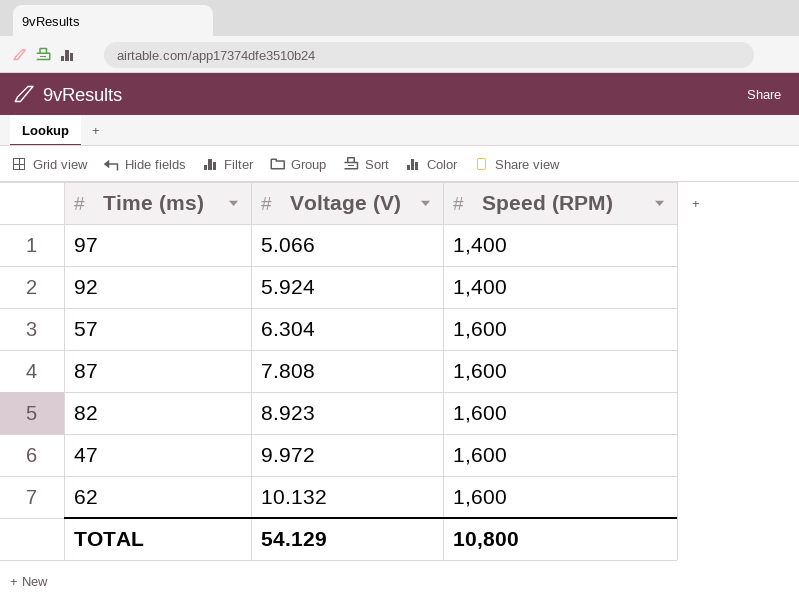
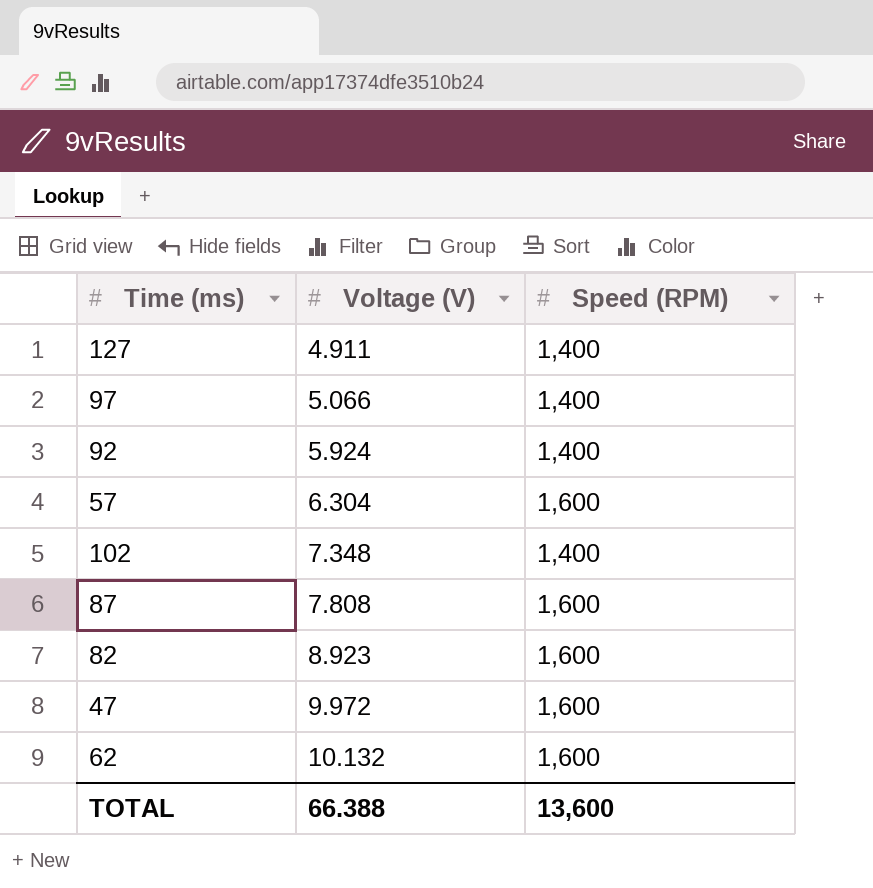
row 127: none -> 4.911 | 1,400
row 102: none -> 7.348 | 1,400
TOTAL | Voltage (V): 54.129 -> 66.388
TOTAL | Speed (RPM): 10,800 -> 13,600

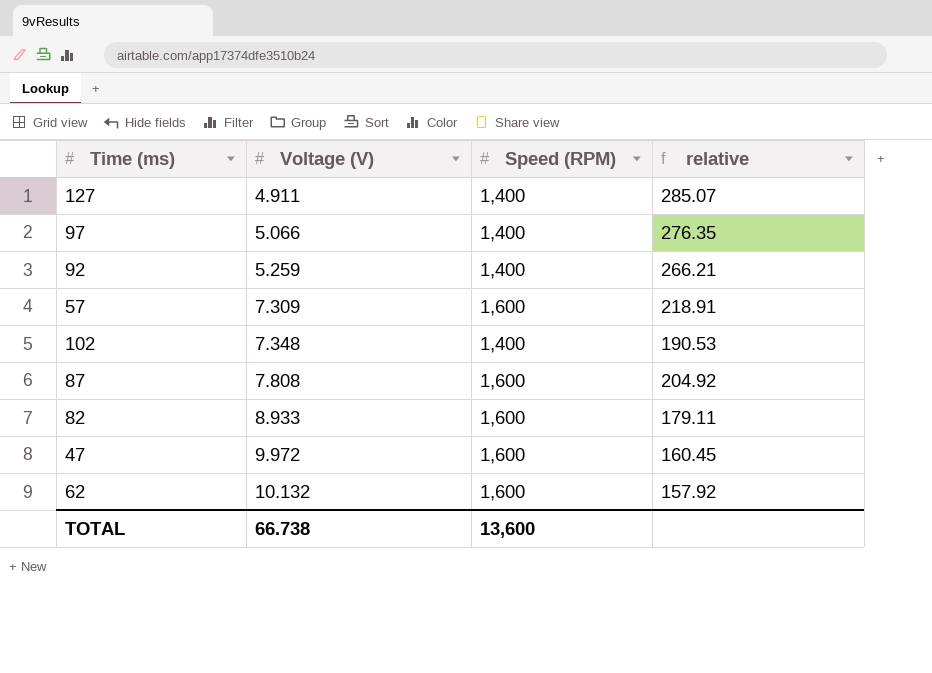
column relative | formula: none -> [Speed (RPM)] / [Voltage (V)]
92 | Voltage (V): 5.924 -> 5.259
57 | Voltage (V): 6.304 -> 7.309
82 | Voltage (V): 8.923 -> 8.933
TOTAL | Voltage (V): 66.388 -> 66.738

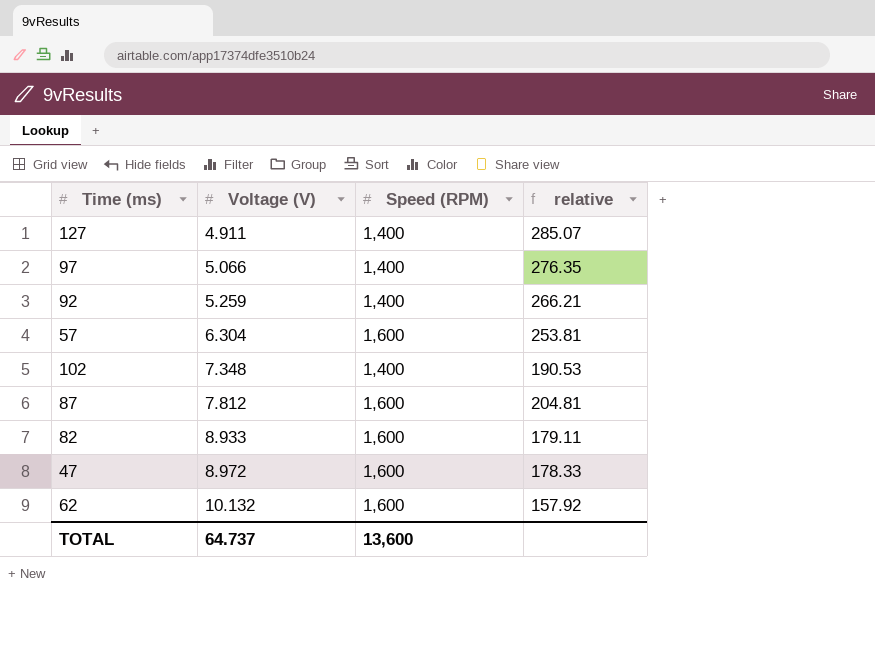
57 | Voltage (V): 7.309 -> 6.304
57 | relative: 218.91 -> 253.81
87 | Voltage (V): 7.808 -> 7.812
87 | relative: 204.92 -> 204.81
47 | Voltage (V): 9.972 -> 8.972
47 | relative: 160.45 -> 178.33
TOTAL | Voltage (V): 66.738 -> 64.737

